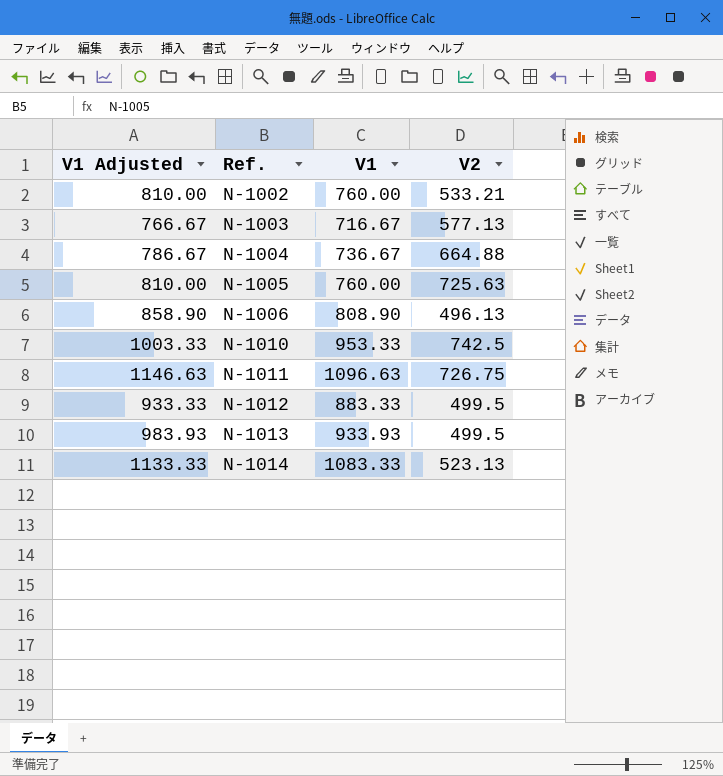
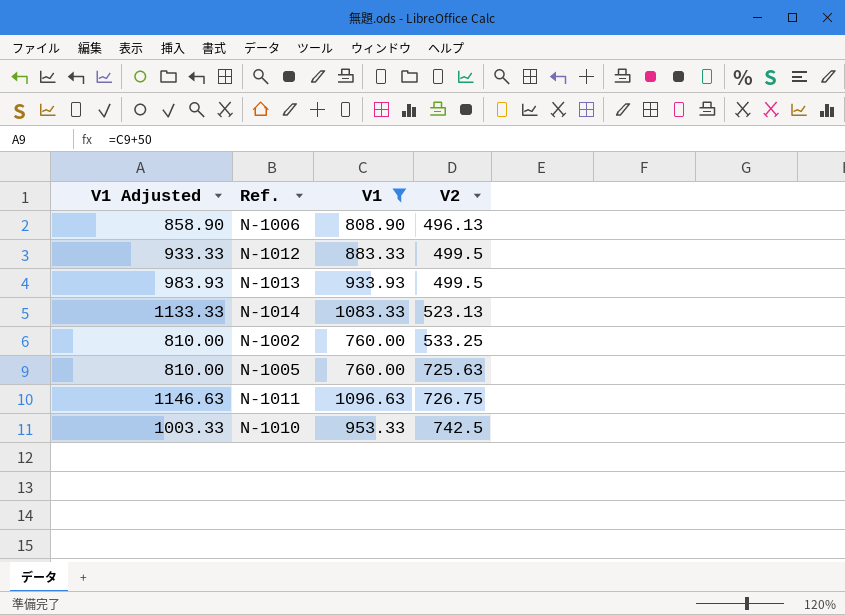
filter: none -> V1 >= 760.00
row order: Ref. ascending -> V2 ascending
N-1002 | V2: 533.21 -> 533.25

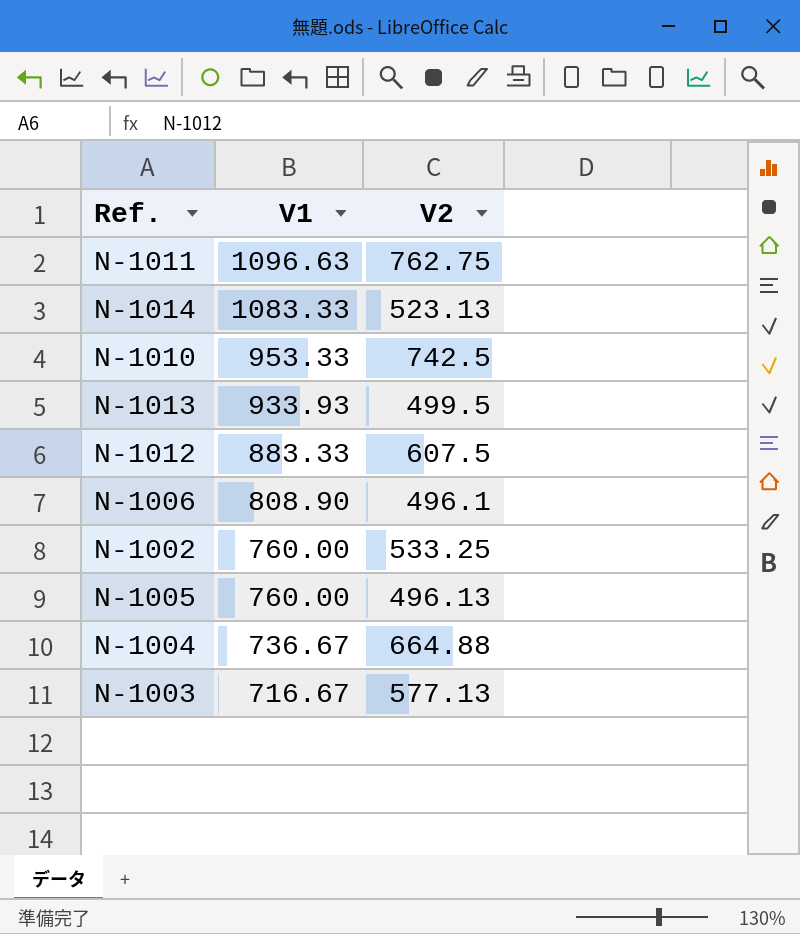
filter: V1 >= 760.00 -> none
row order: V2 ascending -> V1 descending
column V1 Adjusted | formula: [V1] + 50 -> none
N-1011 | V2: 726.75 -> 762.75
N-1012 | V2: 499.5 -> 607.5
N-1006 | V2: 496.13 -> 496.1
N-1005 | V2: 725.63 -> 496.13

